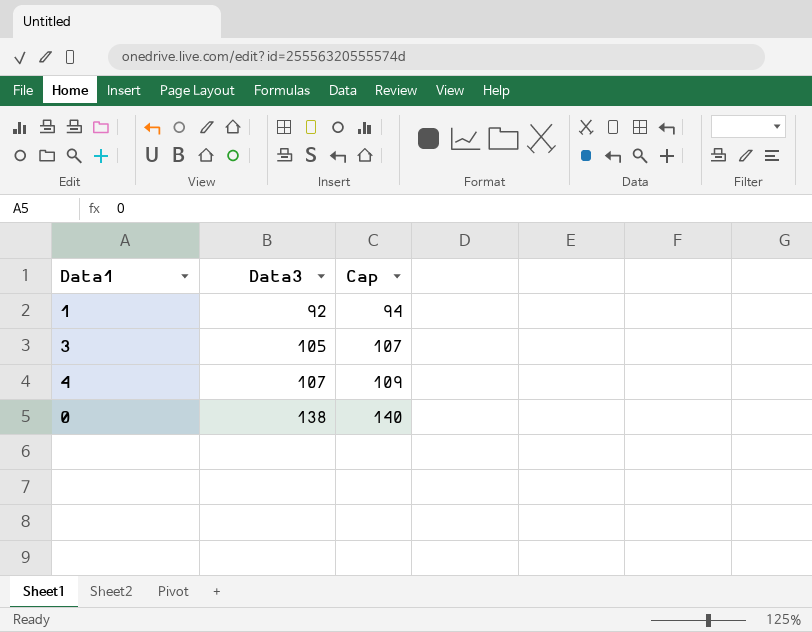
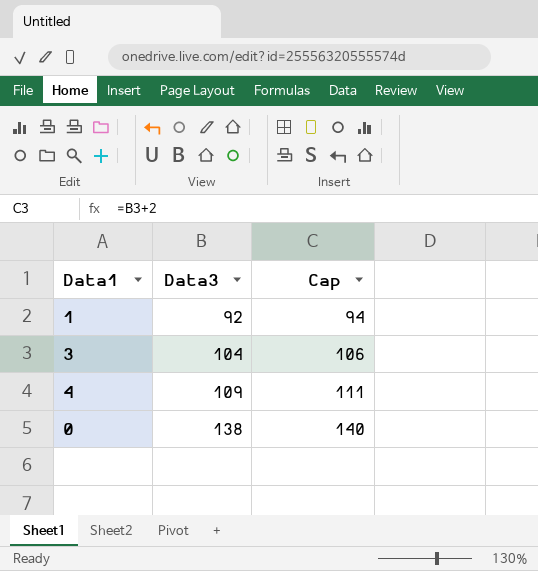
3 | Data3: 105 -> 104
3 | Cap: 107 -> 106
4 | Data3: 107 -> 109
4 | Cap: 109 -> 111

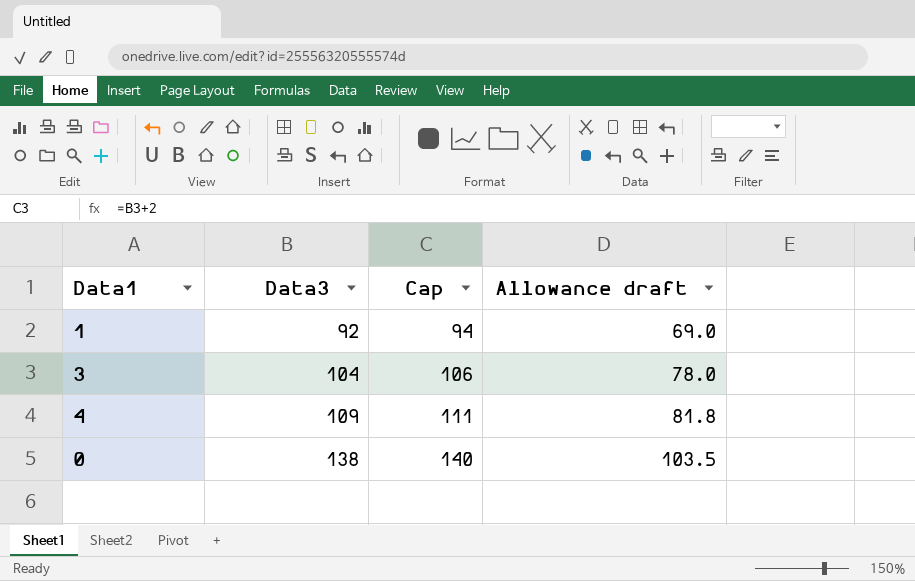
column Allowance draft | formula: none -> [Data3] * 0.75

